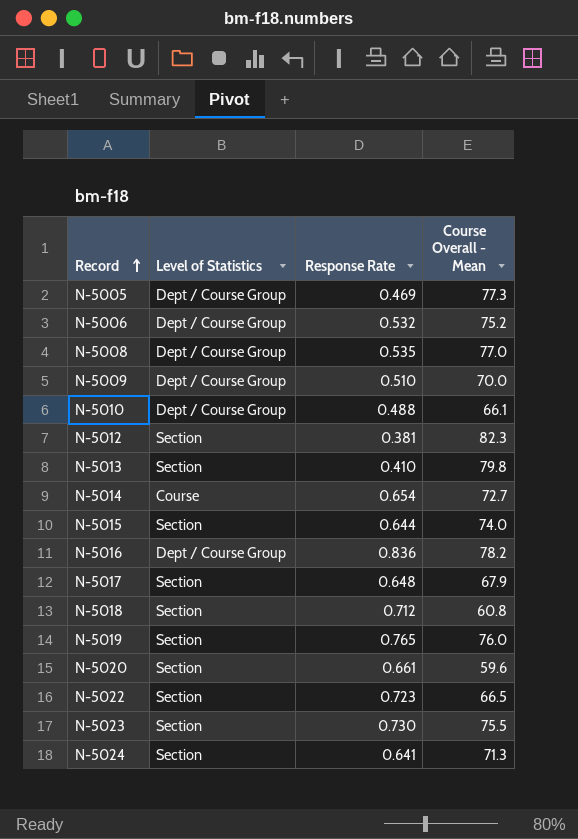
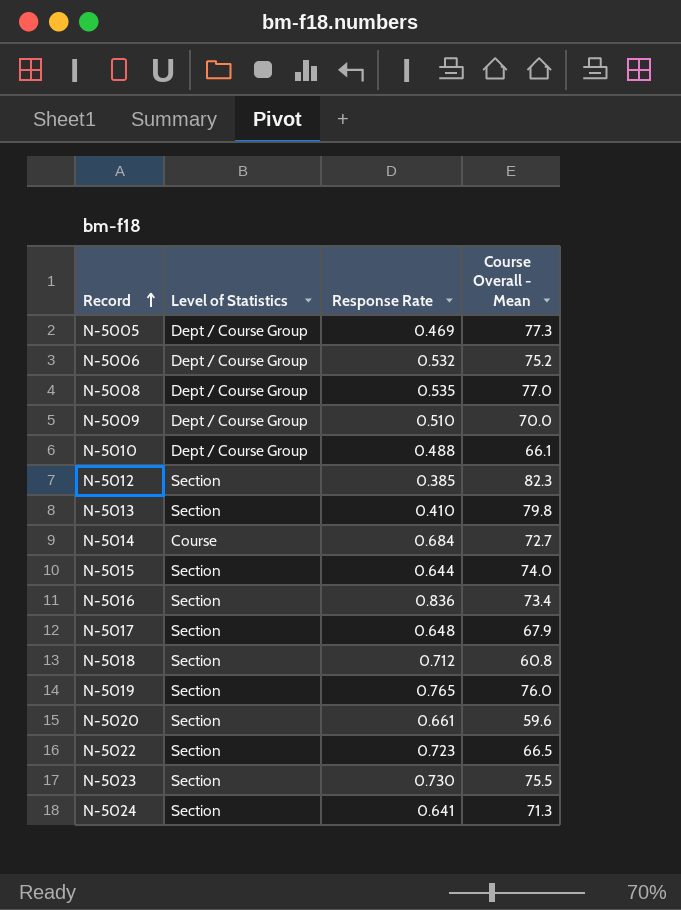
N-5012 | Response Rate: 0.381 -> 0.385
N-5014 | Response Rate: 0.654 -> 0.684
N-5016 | Level of Statistics: Dept / Course Group -> Section
N-5016 | Course Overall - Mean: 78.2 -> 73.4

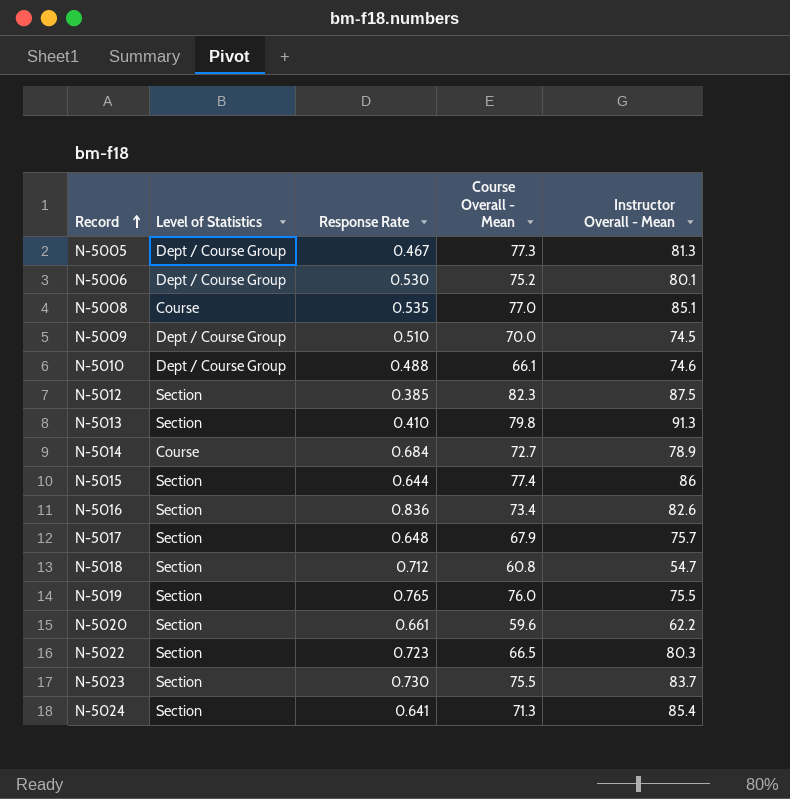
column Instructor Overall - Mean | position: none -> 5
N-5005 | Response Rate: 0.469 -> 0.467
N-5006 | Response Rate: 0.532 -> 0.530
N-5008 | Level of Statistics: Dept / Course Group -> Course
N-5015 | Course Overall - Mean: 74.0 -> 77.4

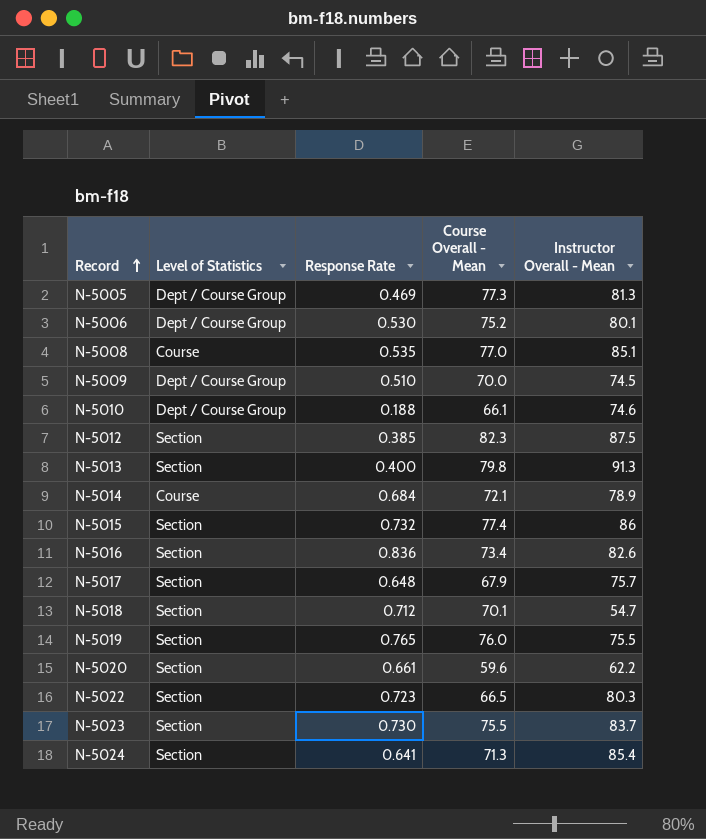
N-5005 | Response Rate: 0.467 -> 0.469
N-5010 | Response Rate: 0.488 -> 0.188
N-5013 | Response Rate: 0.410 -> 0.400
N-5014 | Course Overall - Mean: 72.7 -> 72.1
N-5015 | Response Rate: 0.644 -> 0.732
N-5018 | Course Overall - Mean: 60.8 -> 70.1

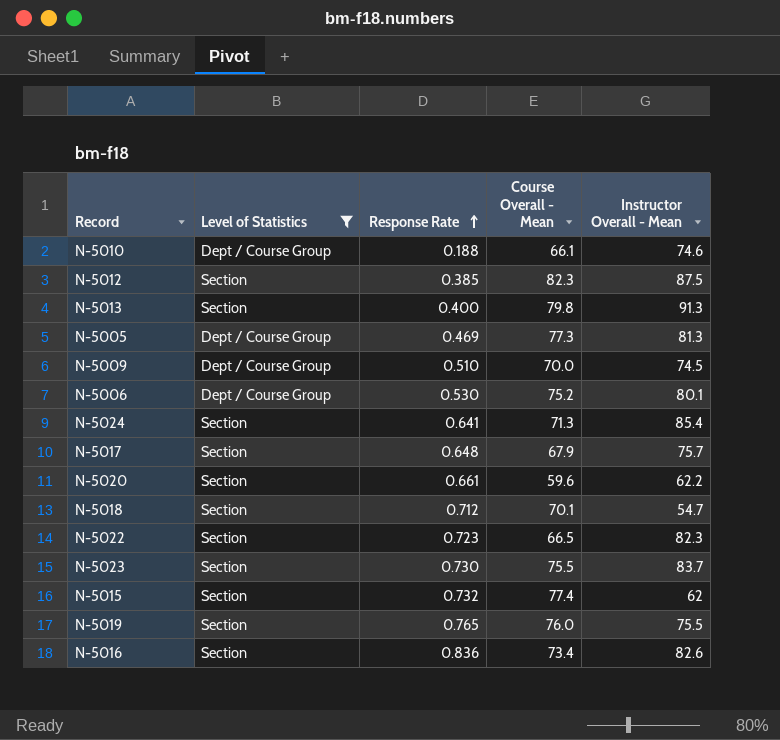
filter: none -> Level of Statistics != Course
row order: Record ascending -> Response Rate ascending
N-5022 | Instructor Overall - Mean: 80.3 -> 82.3
N-5015 | Instructor Overall - Mean: 86 -> 62

